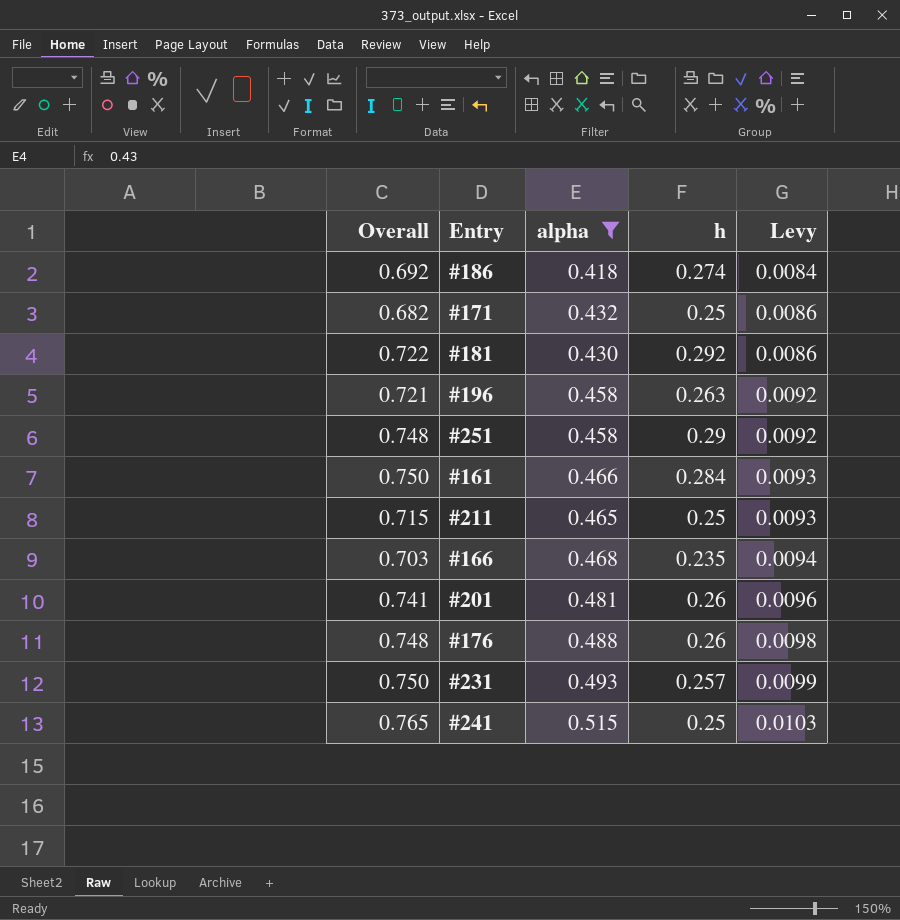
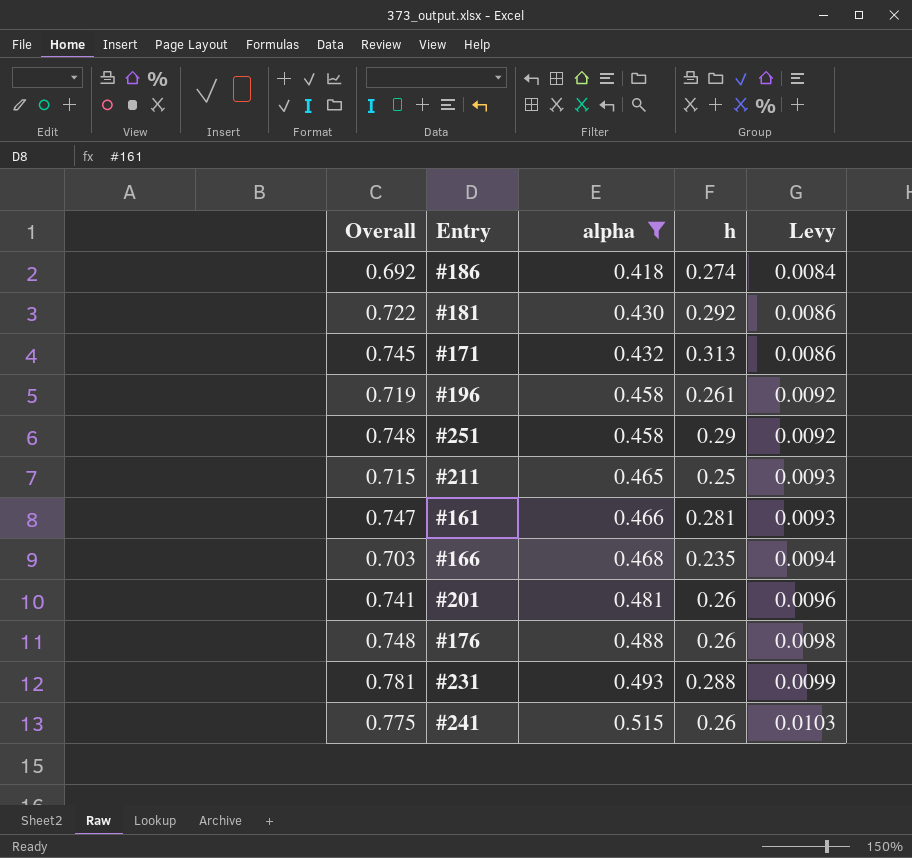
row order: Levy ascending -> alpha ascending
#171 | Overall: 0.682 -> 0.745
#171 | h: 0.25 -> 0.313
#196 | Overall: 0.721 -> 0.719
#196 | h: 0.263 -> 0.261
#161 | Overall: 0.750 -> 0.747
#161 | h: 0.284 -> 0.281
#231 | Overall: 0.750 -> 0.781
#231 | h: 0.257 -> 0.288
#241 | Overall: 0.765 -> 0.775
#241 | h: 0.25 -> 0.26

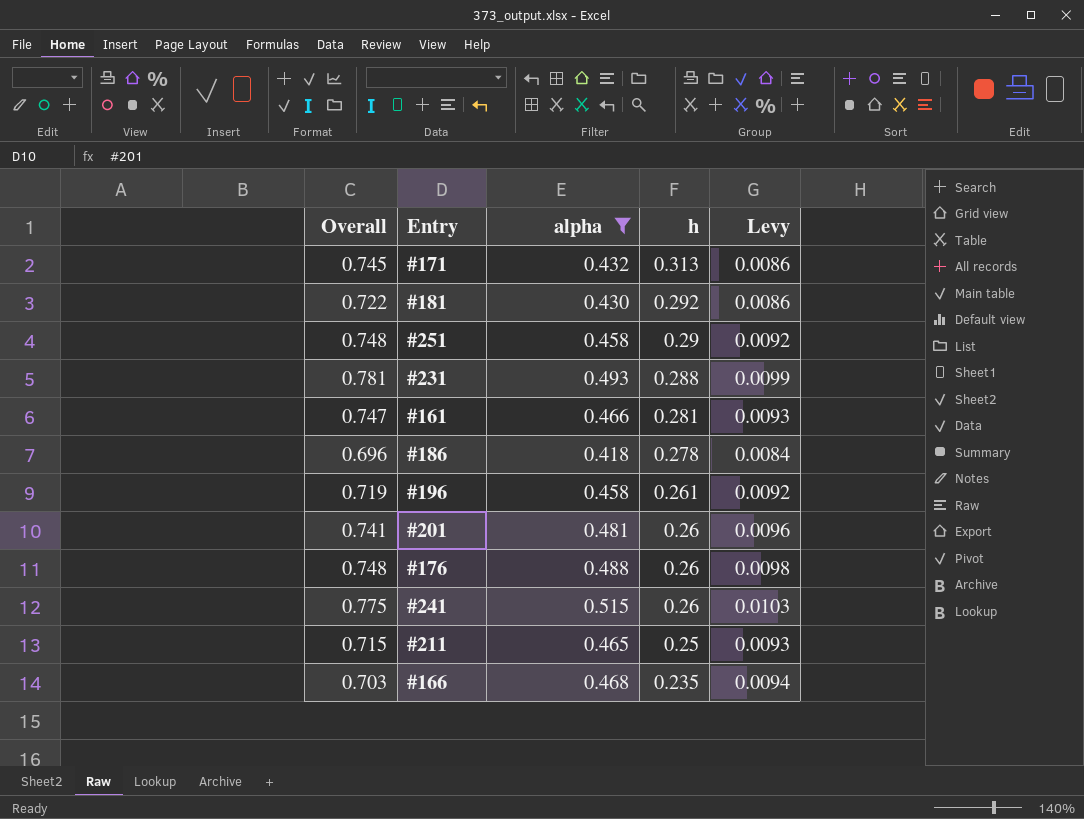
row order: alpha ascending -> h descending
#186 | Overall: 0.692 -> 0.696
#186 | h: 0.274 -> 0.278

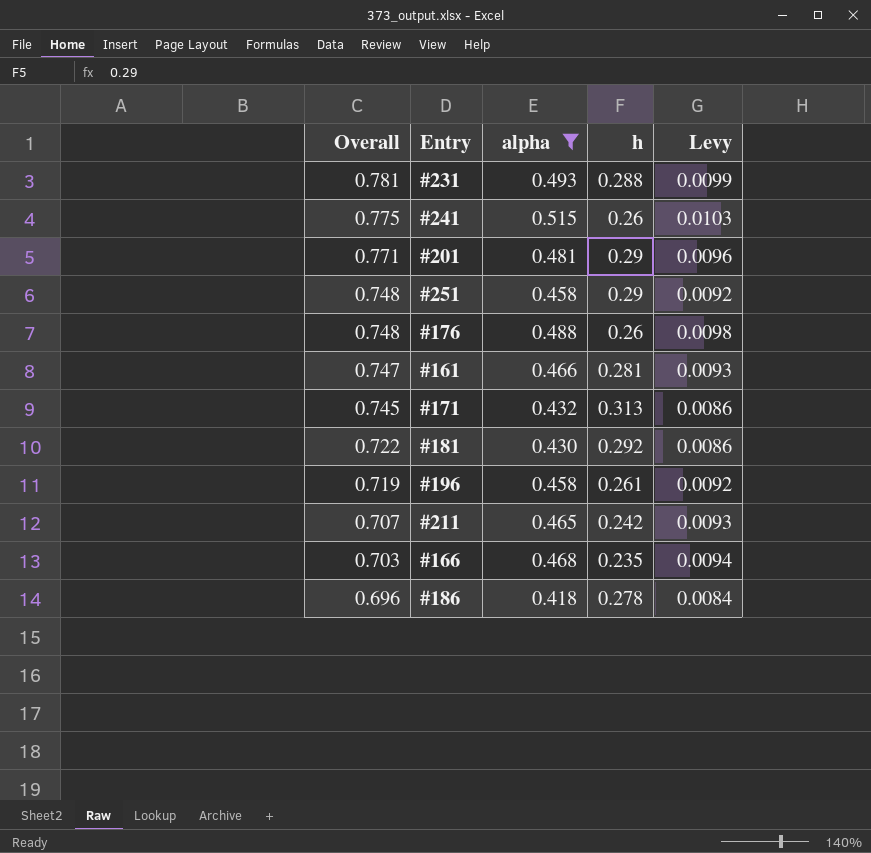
row order: h descending -> Overall descending
#201 | Overall: 0.741 -> 0.771
#201 | h: 0.26 -> 0.29
#211 | Overall: 0.715 -> 0.707
#211 | h: 0.25 -> 0.242

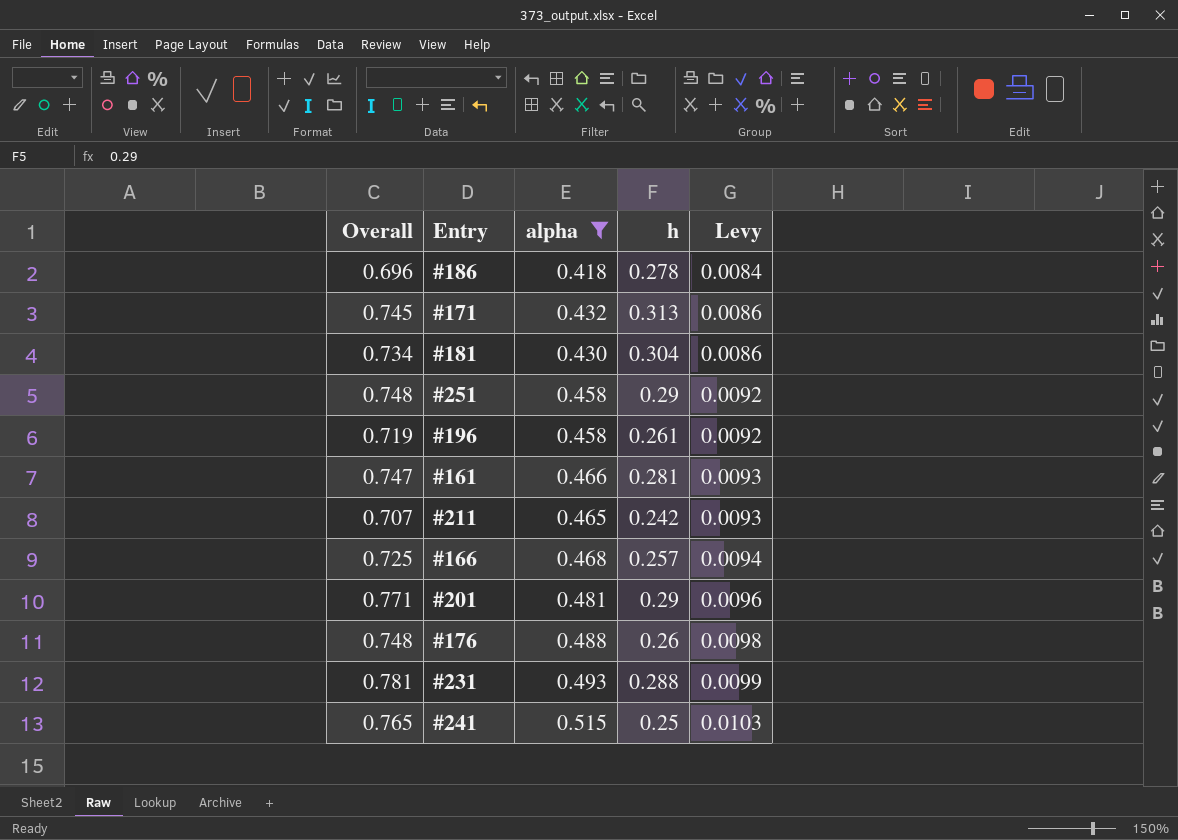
row order: Overall descending -> Levy ascending
#181 | Overall: 0.722 -> 0.734
#181 | h: 0.292 -> 0.304
#166 | Overall: 0.703 -> 0.725
#166 | h: 0.235 -> 0.257
#241 | Overall: 0.775 -> 0.765
#241 | h: 0.26 -> 0.25

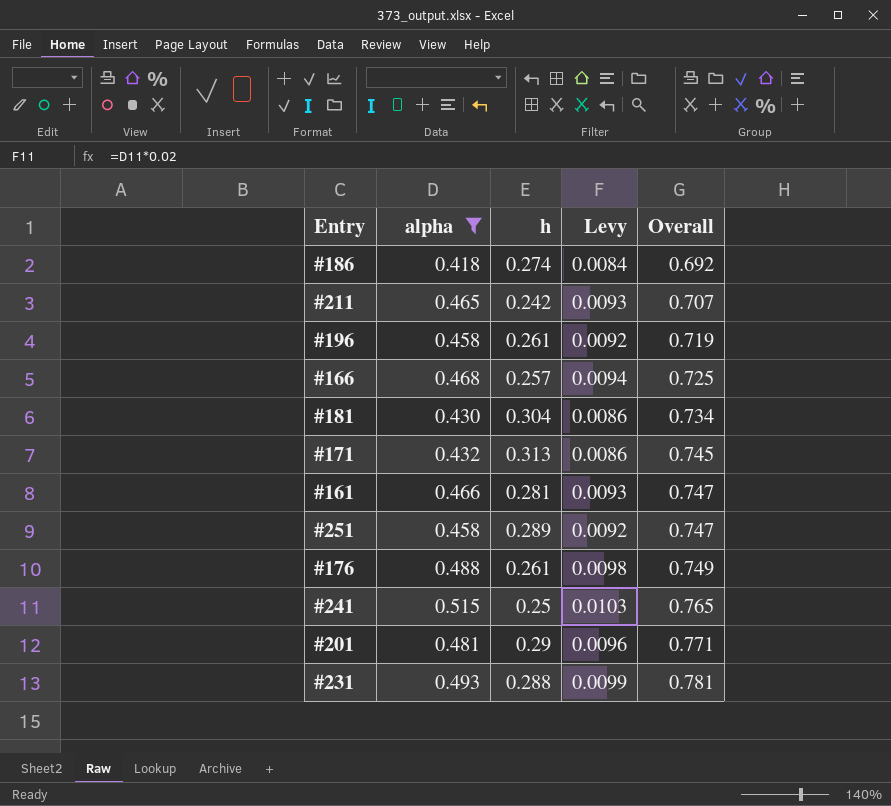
row order: Levy ascending -> Overall ascending
column Overall | position: 1 -> 5
#186 | h: 0.278 -> 0.274
#186 | Overall: 0.696 -> 0.692
#251 | h: 0.29 -> 0.289
#251 | Overall: 0.748 -> 0.747
#176 | h: 0.26 -> 0.261
#176 | Overall: 0.748 -> 0.749

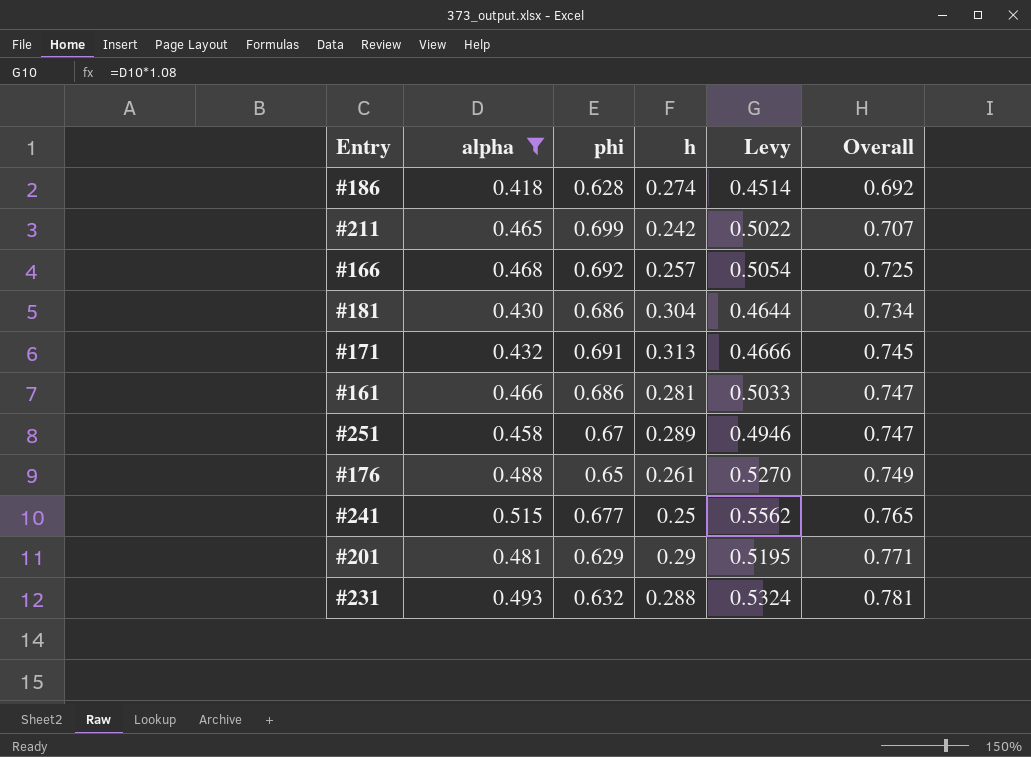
column phi | position: none -> 3
column Levy | formula: [alpha] * 0.02 -> [alpha] * 1.08
row #196: 0.458 | 0.261 | 0.0092 | 0.719 -> none

